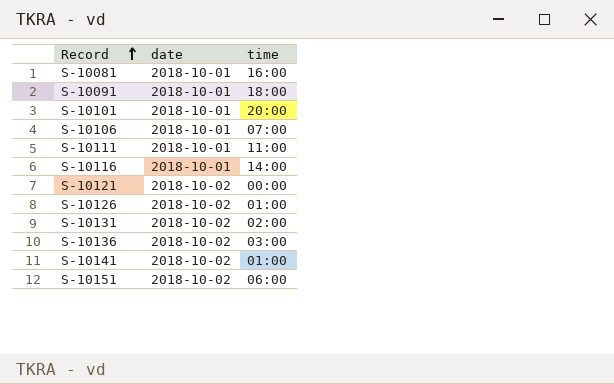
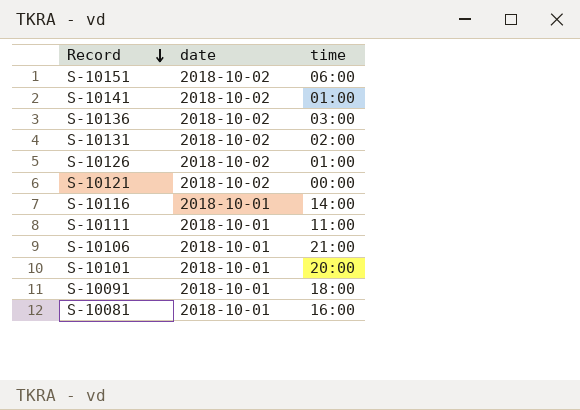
row order: Record ascending -> Record descending
S-10106 | time: 07:00 -> 21:00

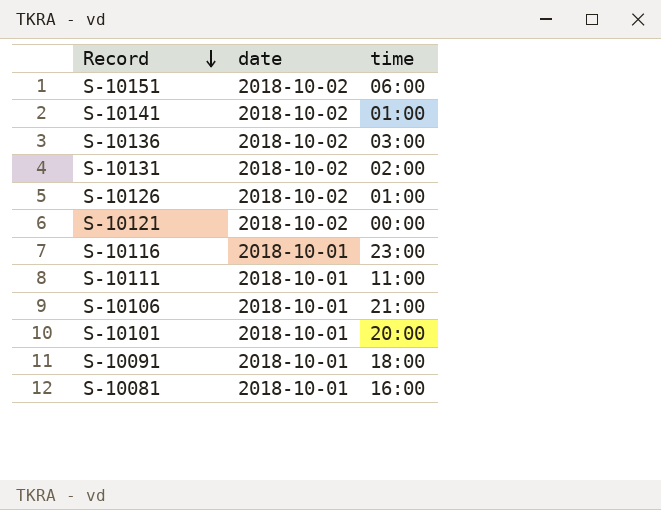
S-10116 | time: 14:00 -> 23:00

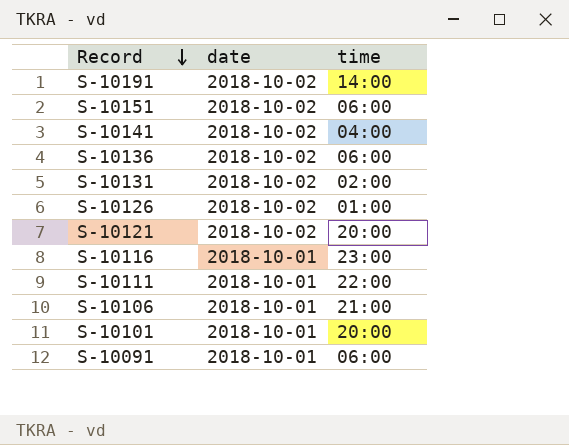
row S-10081: 2018-10-01 | 16:00 -> none
row S-10191: none -> 2018-10-02 | 14:00
S-10141 | time: 01:00 -> 04:00
S-10136 | time: 03:00 -> 06:00
S-10121 | time: 00:00 -> 20:00
S-10111 | time: 11:00 -> 22:00
S-10091 | time: 18:00 -> 06:00

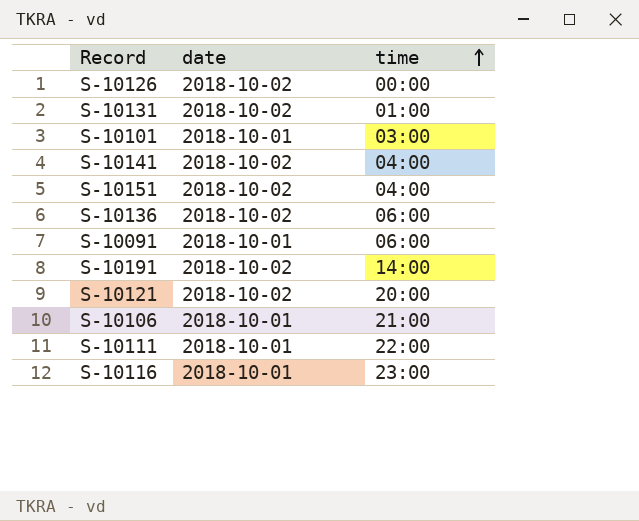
row order: Record descending -> time ascending
S-10126 | time: 01:00 -> 00:00
S-10131 | time: 02:00 -> 01:00
S-10101 | time: 20:00 -> 03:00
S-10151 | time: 06:00 -> 04:00

